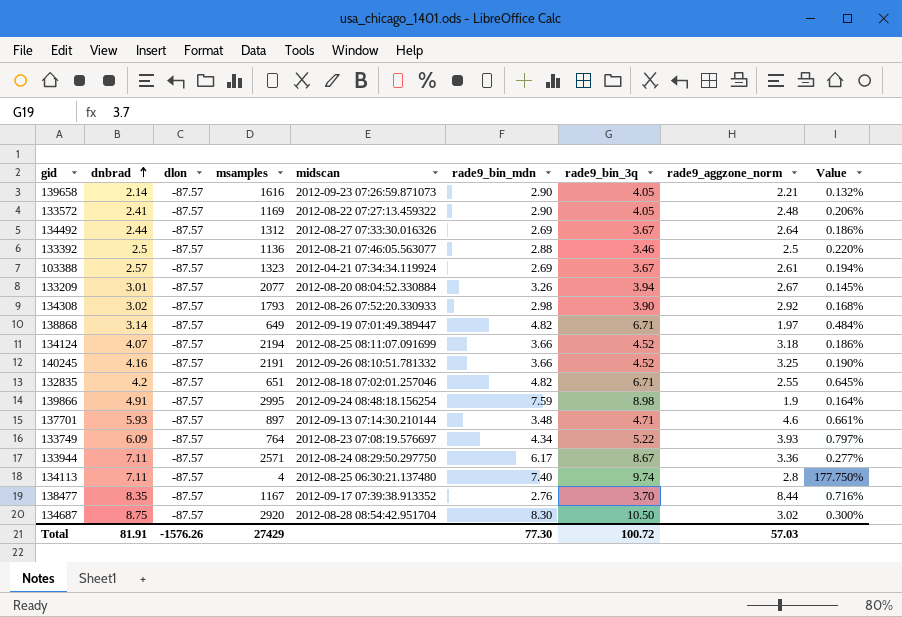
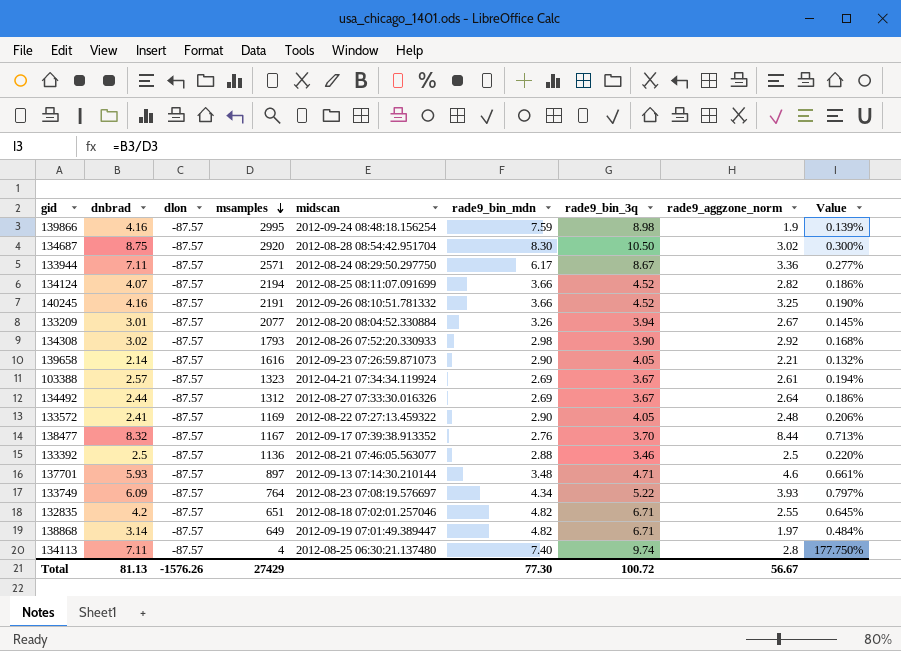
row order: dnbrad ascending -> msamples descending
139866 | dnbrad: 4.91 -> 4.16
139866 | Value: 0.164% -> 0.139%
134124 | rade9_aggzone_norm: 3.18 -> 2.82
138477 | dnbrad: 8.35 -> 8.32
138477 | Value: 0.716% -> 0.713%
Total | dnbrad: 81.91 -> 81.13
Total | rade9_aggzone_norm: 57.03 -> 56.67

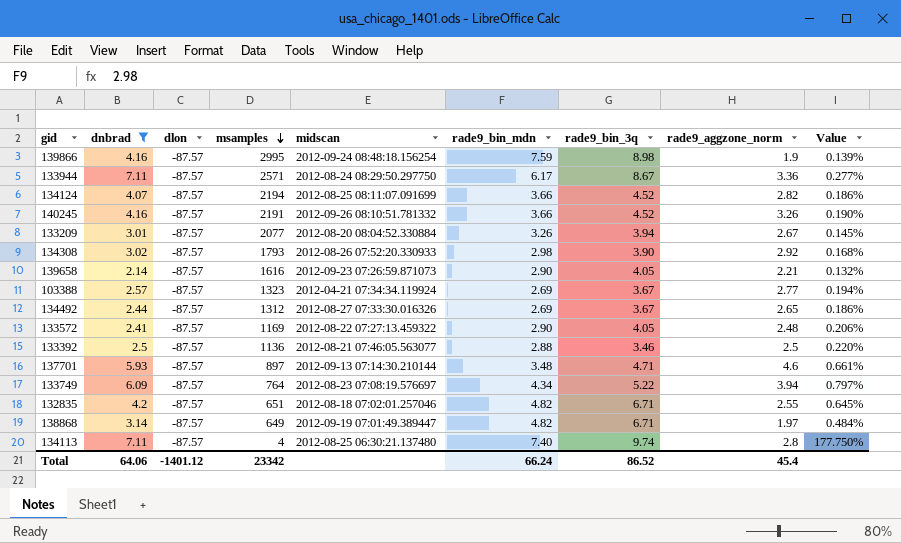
filter: none -> dnbrad <= 7.11
140245 | rade9_aggzone_norm: 3.25 -> 3.26
103388 | rade9_aggzone_norm: 2.61 -> 2.77
134492 | rade9_aggzone_norm: 2.64 -> 2.65
133749 | rade9_aggzone_norm: 3.93 -> 3.94
Total | dnbrad: 81.13 -> 64.06
Total | dlon: -1576.26 -> -1401.12
Total | msamples: 27429 -> 23342
Total | rade9_bin_mdn: 77.30 -> 66.24
Total | rade9_bin_3q: 100.72 -> 86.52
Total | rade9_aggzone_norm: 56.67 -> 45.4

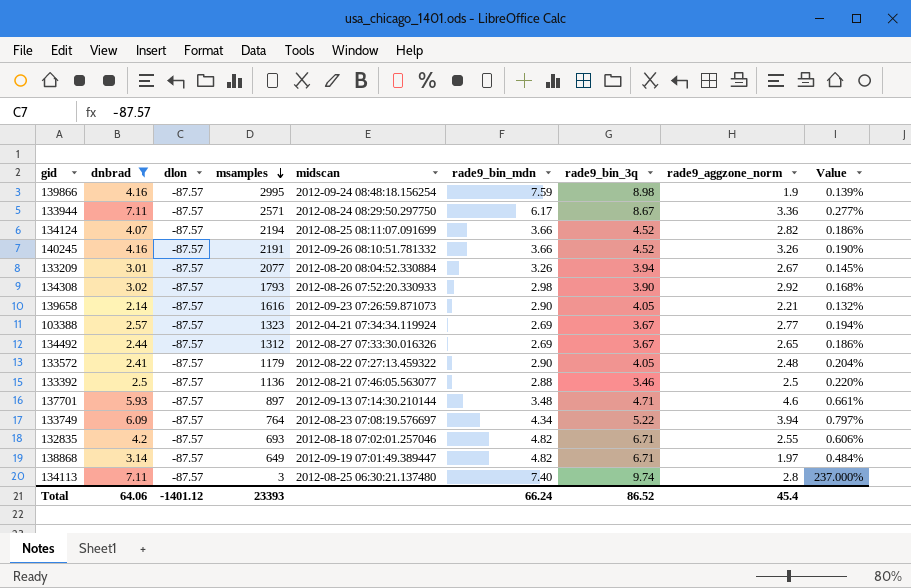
133572 | msamples: 1169 -> 1179
133572 | Value: 0.206% -> 0.204%
132835 | msamples: 651 -> 693
132835 | Value: 0.645% -> 0.606%
134113 | msamples: 4 -> 3
134113 | Value: 177.750% -> 237.000%
Total | msamples: 23342 -> 23393

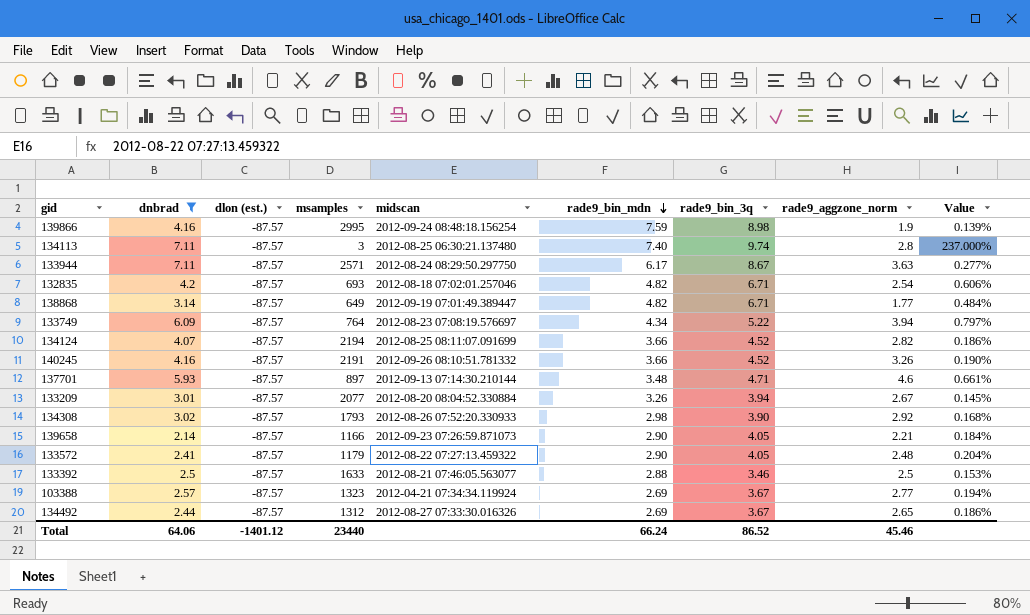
row order: msamples descending -> rade9_bin_mdn descending
column name: dlon -> dlon (est.)
133944 | rade9_aggzone_norm: 3.36 -> 3.63
132835 | rade9_aggzone_norm: 2.55 -> 2.54
138868 | rade9_aggzone_norm: 1.97 -> 1.77
139658 | msamples: 1616 -> 1166
139658 | Value: 0.132% -> 0.184%
133392 | msamples: 1136 -> 1633
133392 | Value: 0.220% -> 0.153%
Total | msamples: 23393 -> 23440
Total | rade9_aggzone_norm: 45.4 -> 45.46

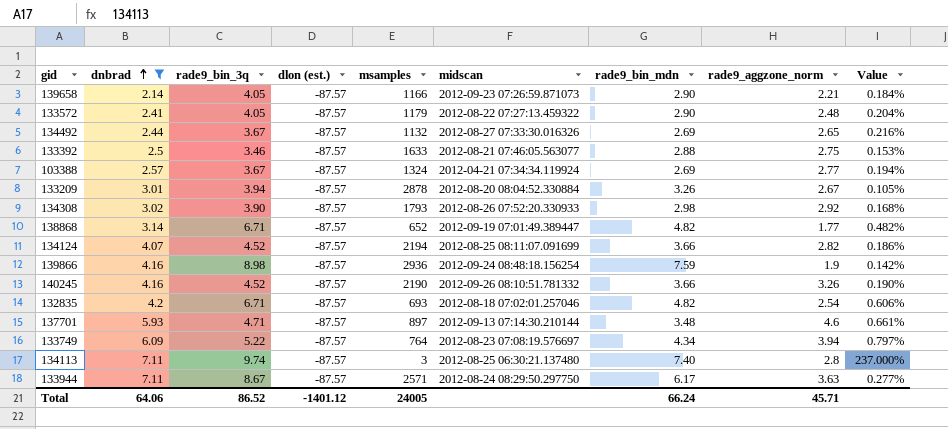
row order: rade9_bin_mdn descending -> dnbrad ascending
column rade9_bin_3q | position: 7 -> 3
134492 | msamples: 1312 -> 1132
134492 | Value: 0.186% -> 0.216%
133392 | rade9_aggzone_norm: 2.5 -> 2.75
103388 | msamples: 1323 -> 1324
133209 | msamples: 2077 -> 2878
133209 | Value: 0.145% -> 0.105%
138868 | msamples: 649 -> 652
138868 | Value: 0.484% -> 0.482%
139866 | msamples: 2995 -> 2936
139866 | Value: 0.139% -> 0.142%
140245 | msamples: 2191 -> 2190
Total | msamples: 23440 -> 24005
Total | rade9_aggzone_norm: 45.46 -> 45.71

